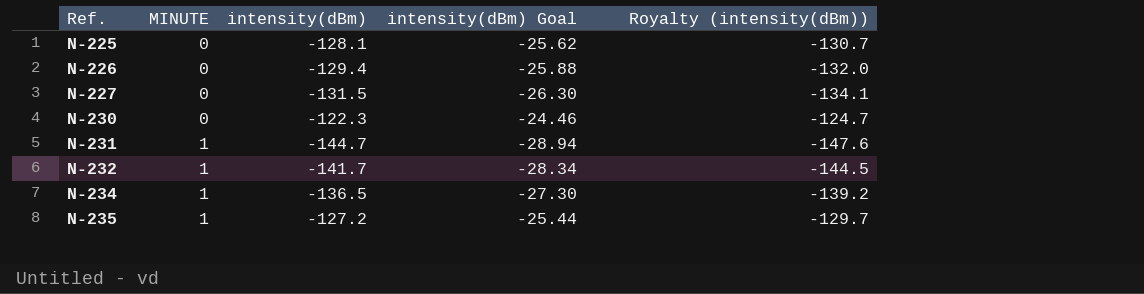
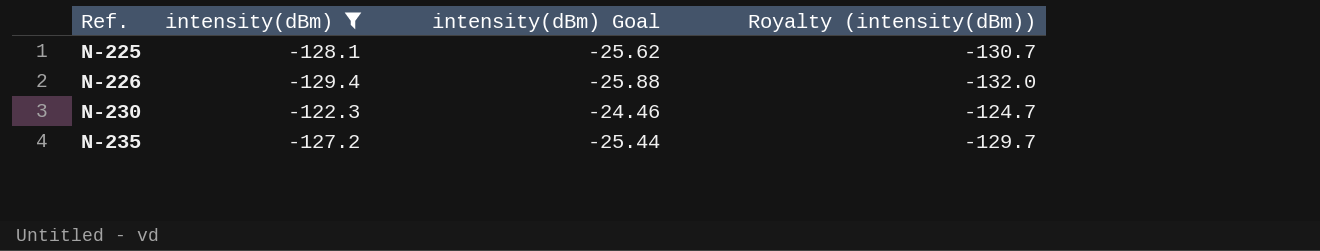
filter: none -> intensity(dBm) >= -129.4
column MINUTE | position: 2 -> none

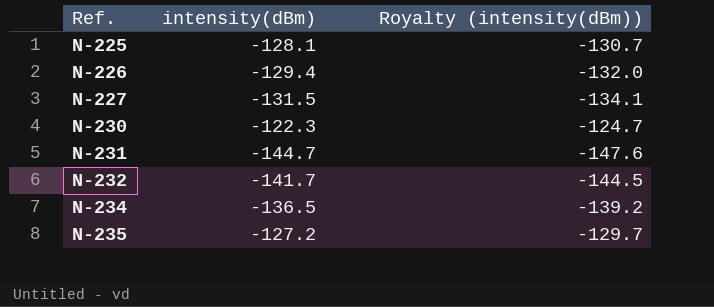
filter: intensity(dBm) >= -129.4 -> none
column intensity(dBm) Goal | formula: [intensity(dBm)] * 0.2 -> none

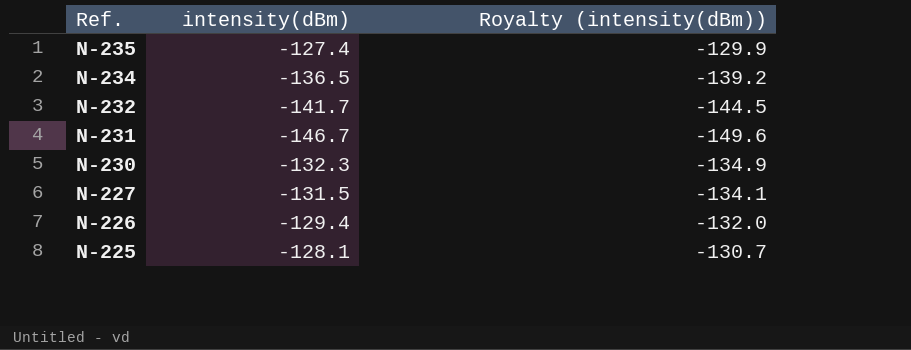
row order: Ref. ascending -> Ref. descending
N-235 | intensity(dBm): -127.2 -> -127.4
N-235 | Royalty (intensity(dBm)): -129.7 -> -129.9
N-231 | intensity(dBm): -144.7 -> -146.7
N-231 | Royalty (intensity(dBm)): -147.6 -> -149.6
N-230 | intensity(dBm): -122.3 -> -132.3
N-230 | Royalty (intensity(dBm)): -124.7 -> -134.9

